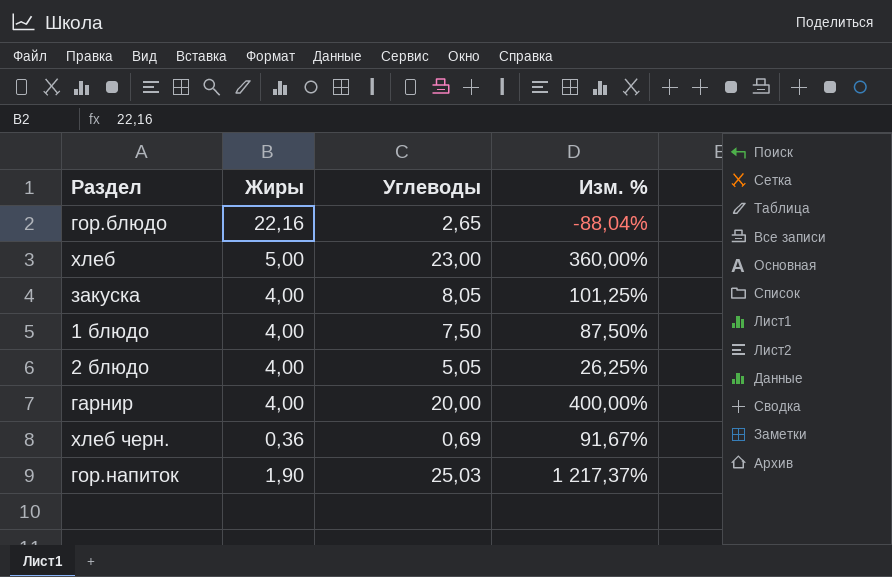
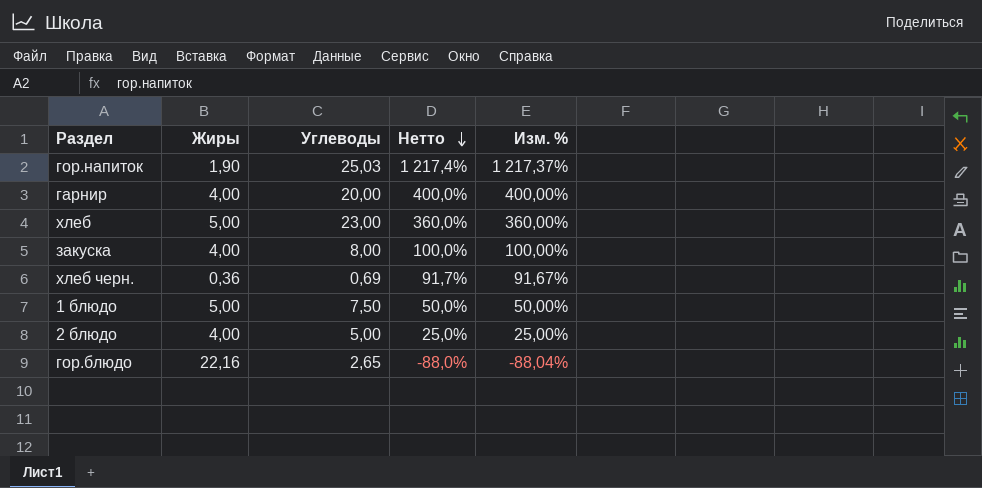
row order: none -> Нетто descending
column Нетто | formula: none -> ([Углеводы] - [Жиры]) / [Жиры]
закуска | Углеводы: 8,05 -> 8,00
закуска | Изм. %: 101,25% -> 100,00%
1 блюдо | Жиры: 4,00 -> 5,00
1 блюдо | Изм. %: 87,50% -> 50,00%
2 блюдо | Углеводы: 5,05 -> 5,00
2 блюдо | Изм. %: 26,25% -> 25,00%

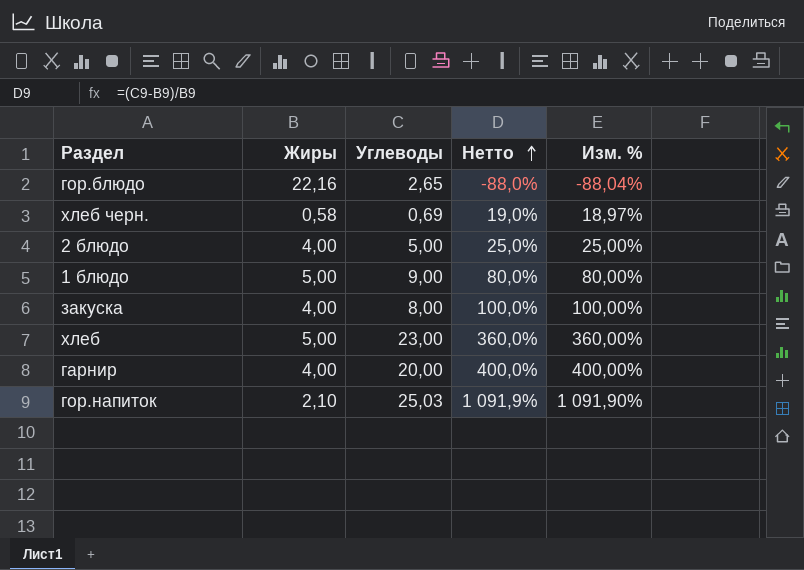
row order: Нетто descending -> Нетто ascending
хлеб черн. | Жиры: 0,36 -> 0,58
хлеб черн. | Нетто: 91,7% -> 19,0%
хлеб черн. | Изм. %: 91,67% -> 18,97%
1 блюдо | Углеводы: 7,50 -> 9,00
1 блюдо | Нетто: 50,0% -> 80,0%
1 блюдо | Изм. %: 50,00% -> 80,00%
гор.напиток | Жиры: 1,90 -> 2,10
гор.напиток | Нетто: 1 217,4% -> 1 091,9%
гор.напиток | Изм. %: 1 217,37% -> 1 091,90%

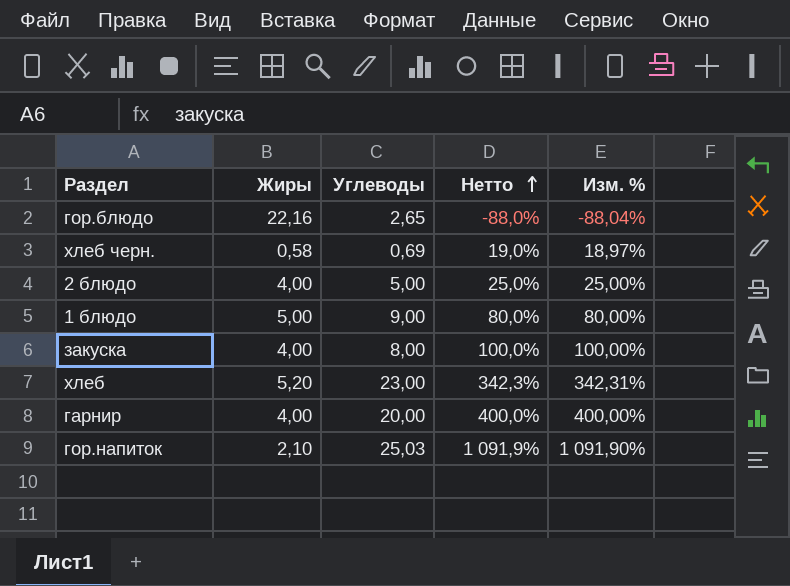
хлеб | Жиры: 5,00 -> 5,20
хлеб | Нетто: 360,0% -> 342,3%
хлеб | Изм. %: 360,00% -> 342,31%

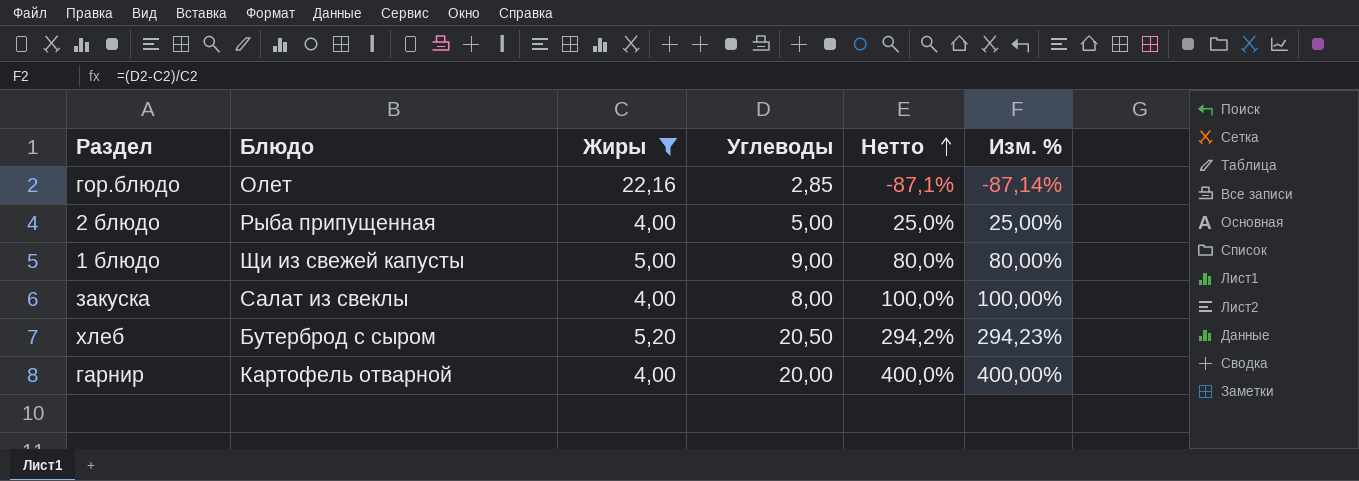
filter: none -> Жиры >= 4,00
column Блюдо | position: none -> 2
гор.блюдо | Углеводы: 2,65 -> 2,85
гор.блюдо | Нетто: -88,0% -> -87,1%
гор.блюдо | Изм. %: -88,04% -> -87,14%
хлеб | Углеводы: 23,00 -> 20,50
хлеб | Нетто: 342,3% -> 294,2%
хлеб | Изм. %: 342,31% -> 294,23%

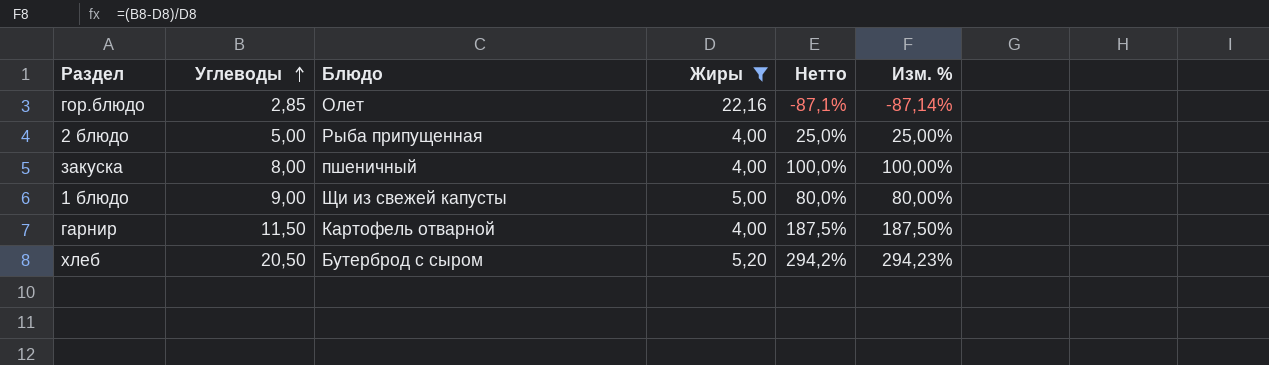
row order: Нетто ascending -> Углеводы ascending
column Углеводы | position: 4 -> 2
закуска | Блюдо: Салат из свеклы -> пшеничный
гарнир | Углеводы: 20,00 -> 11,50
гарнир | Нетто: 400,0% -> 187,5%
гарнир | Изм. %: 400,00% -> 187,50%

